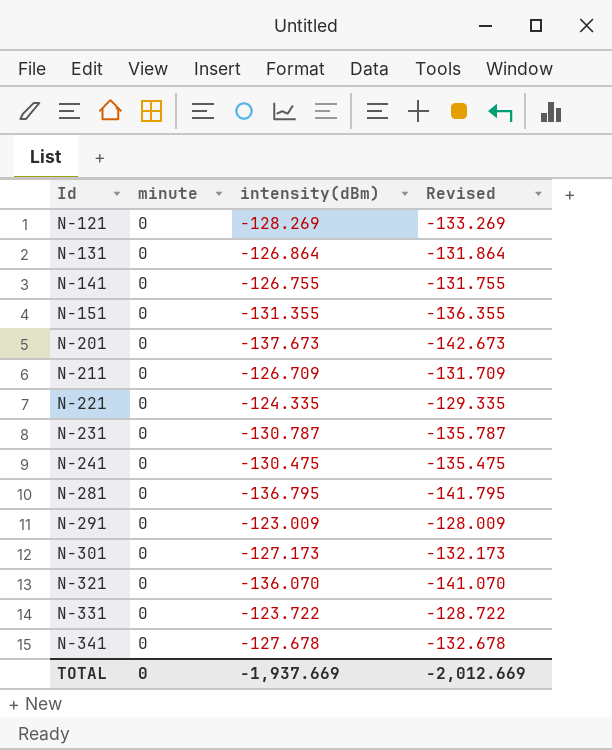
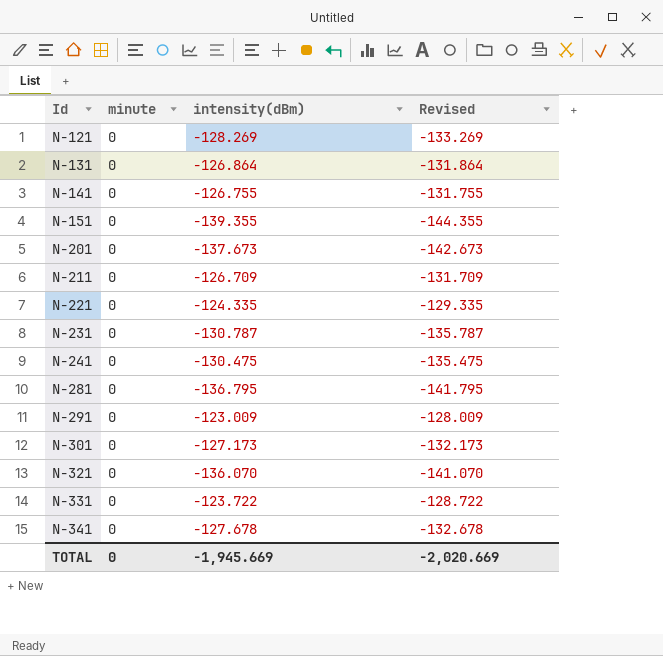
N-151 | intensity(dBm): -131.355 -> -139.355
N-151 | Revised: -136.355 -> -144.355
TOTAL | intensity(dBm): -1,937.669 -> -1,945.669
TOTAL | Revised: -2,012.669 -> -2,020.669

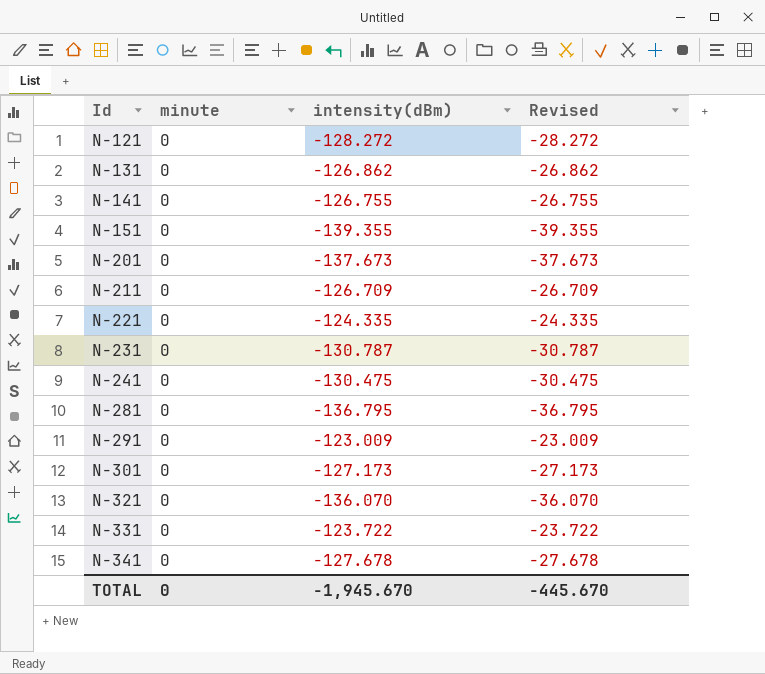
column Revised | formula: [intensity(dBm)] - 5 -> [intensity(dBm)] + 100
N-121 | intensity(dBm): -128.269 -> -128.272
N-131 | intensity(dBm): -126.864 -> -126.862
TOTAL | intensity(dBm): -1,945.669 -> -1,945.670
TOTAL | Revised: -2,020.669 -> -445.670

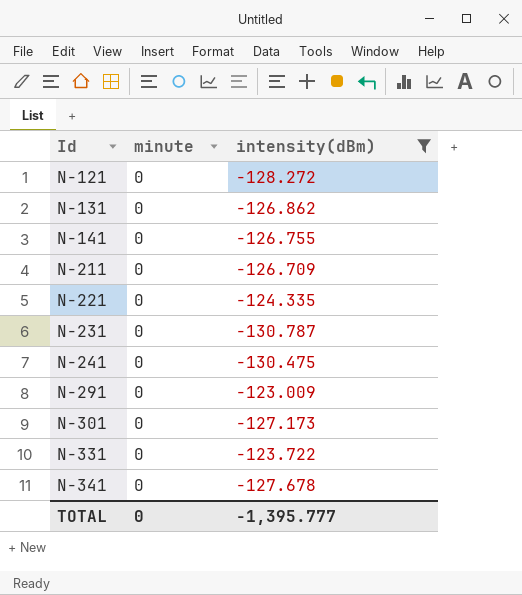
filter: none -> intensity(dBm) >= -130.787
column Revised | formula: [intensity(dBm)] + 100 -> none
TOTAL | intensity(dBm): -1,945.670 -> -1,395.777

